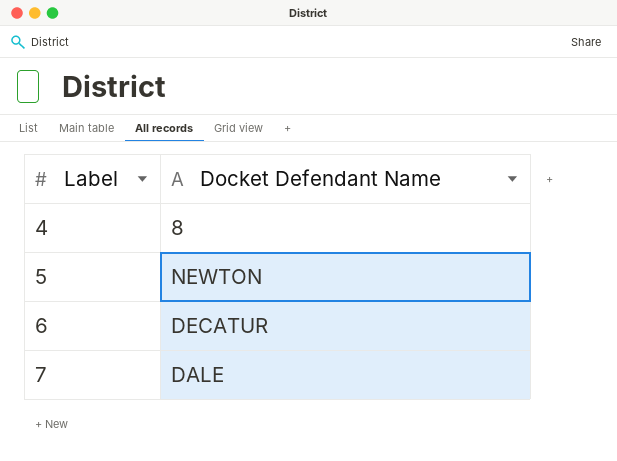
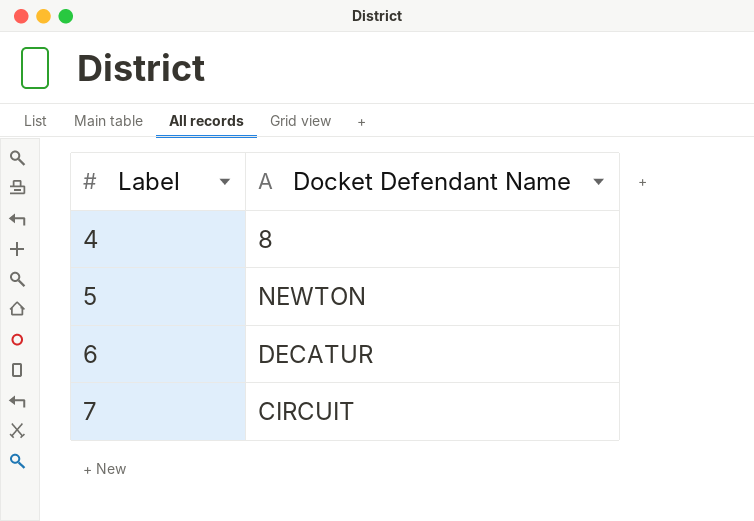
7 | Docket Defendant Name: DALE -> CIRCUIT

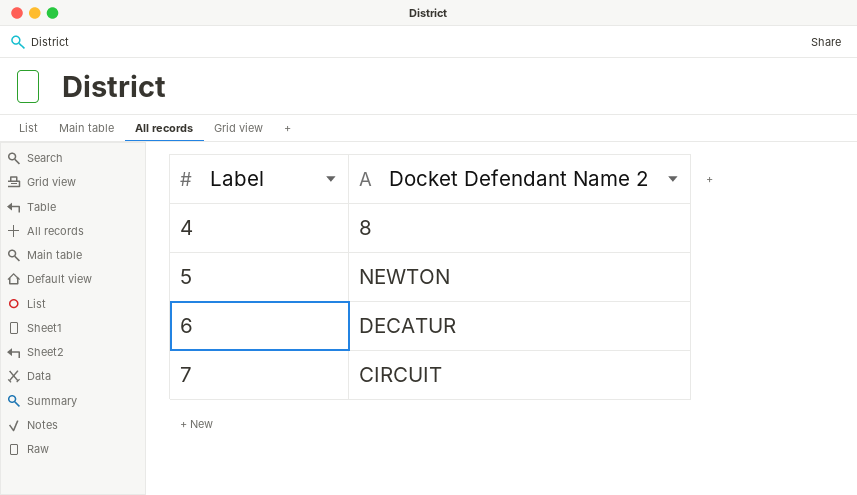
column name: Docket Defendant Name -> Docket Defendant Name 2

